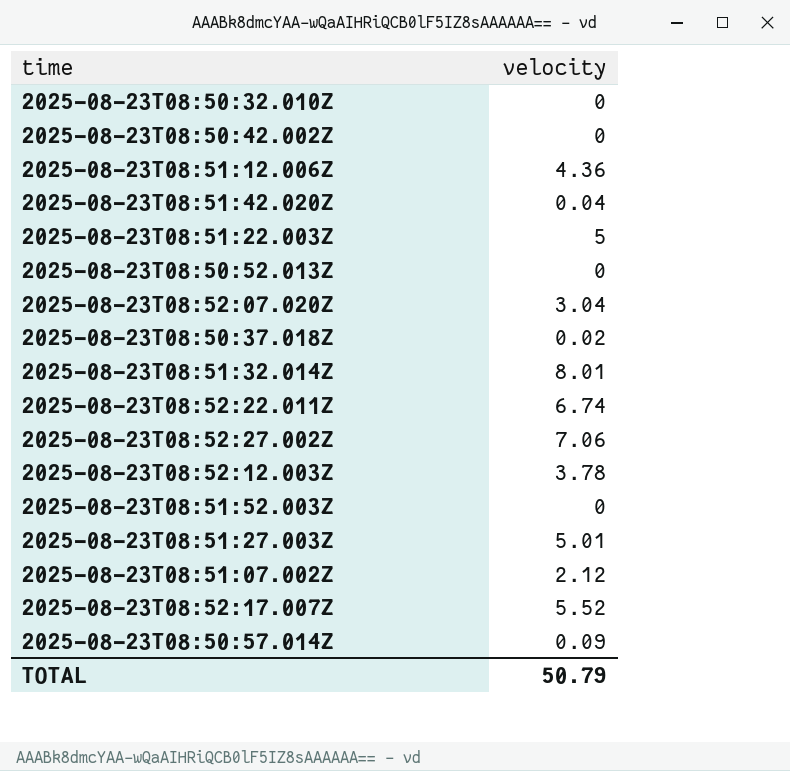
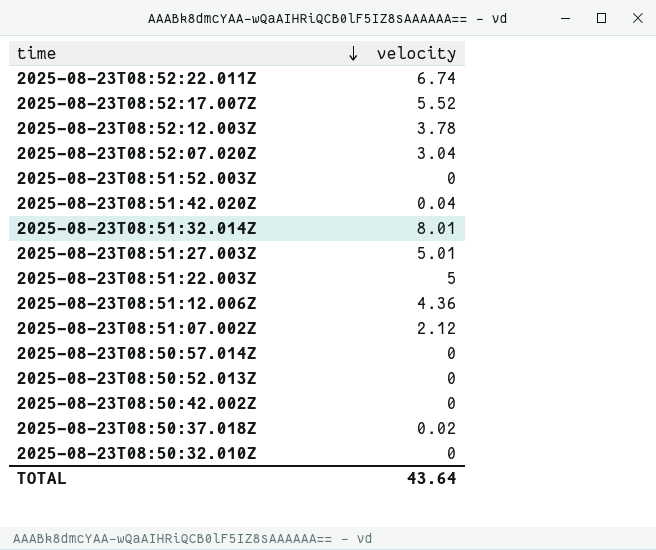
row order: none -> time descending
row 2025-08-23T08:52:27.002Z: 7.06 -> none
2025-08-23T08:50:57.014Z | velocity: 0.09 -> 0
TOTAL | velocity: 50.79 -> 43.64

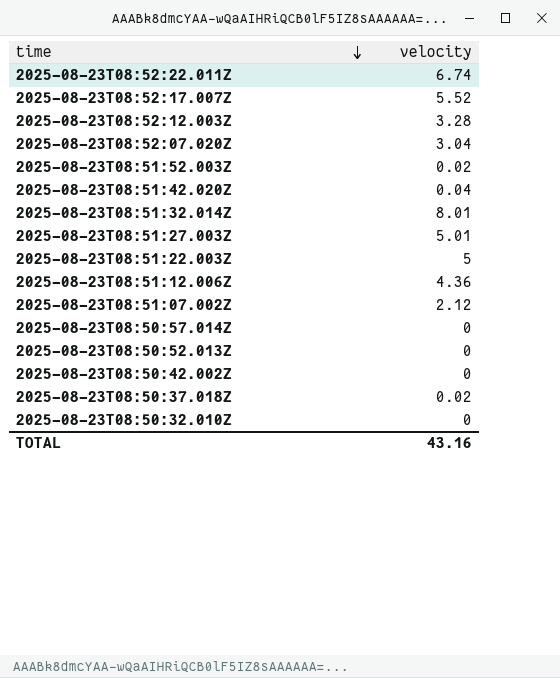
2025-08-23T08:52:12.003Z | velocity: 3.78 -> 3.28
2025-08-23T08:51:52.003Z | velocity: 0 -> 0.02
TOTAL | velocity: 43.64 -> 43.16

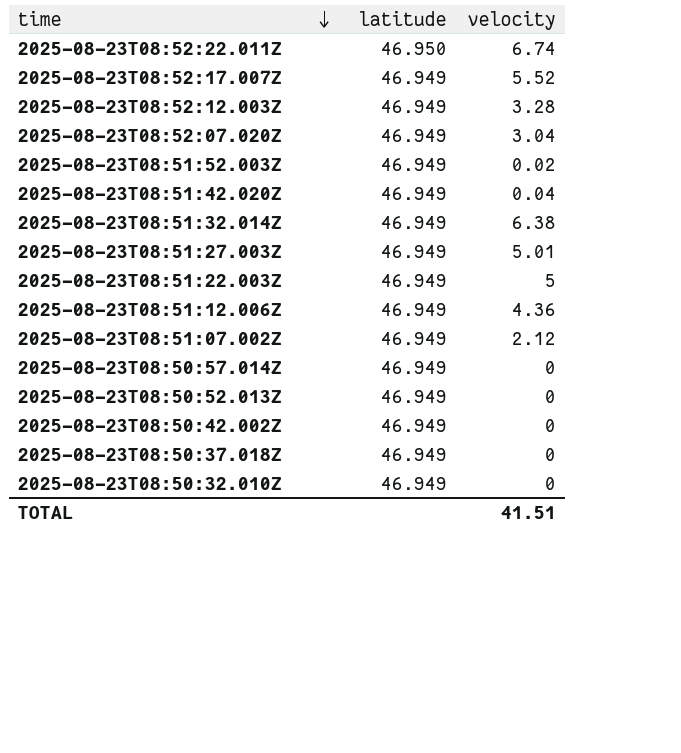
column latitude | position: none -> 2
2025-08-23T08:51:32.014Z | velocity: 8.01 -> 6.38
2025-08-23T08:50:37.018Z | velocity: 0.02 -> 0
TOTAL | velocity: 43.16 -> 41.51

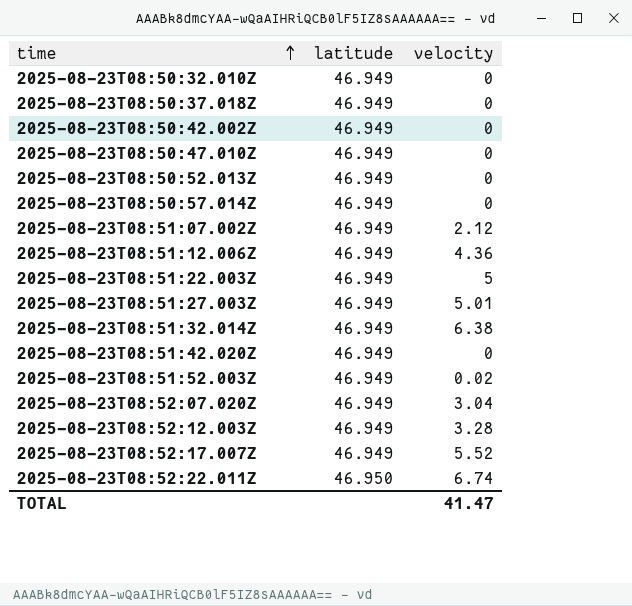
row order: time descending -> time ascending
row 2025-08-23T08:50:47.010Z: none -> 46.949 | 0
2025-08-23T08:51:42.020Z | velocity: 0.04 -> 0
TOTAL | velocity: 41.51 -> 41.47

